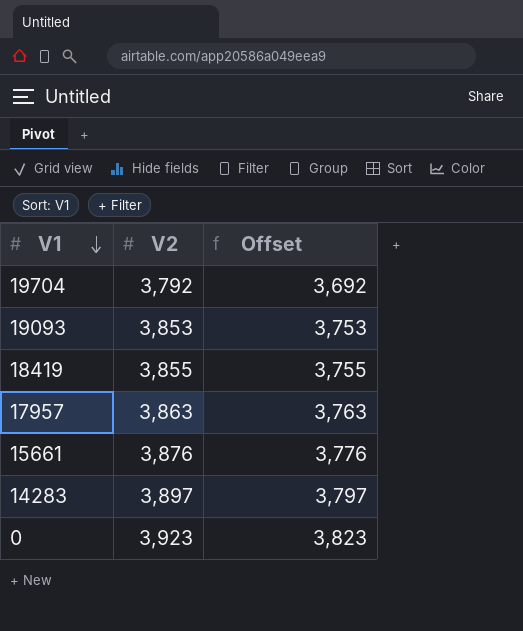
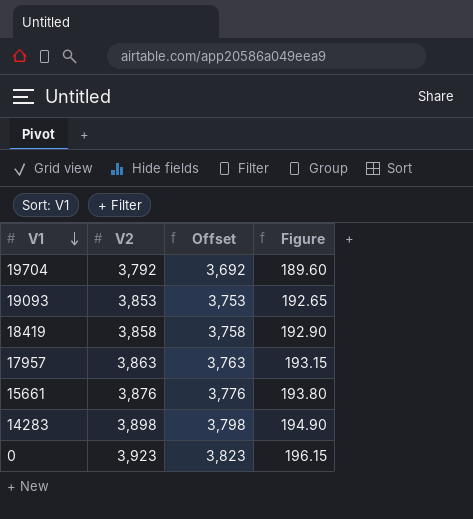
column Figure | formula: none -> [V2] * 0.05
18419 | V2: 3,855 -> 3,858
18419 | Offset: 3,755 -> 3,758
14283 | V2: 3,897 -> 3,898
14283 | Offset: 3,797 -> 3,798

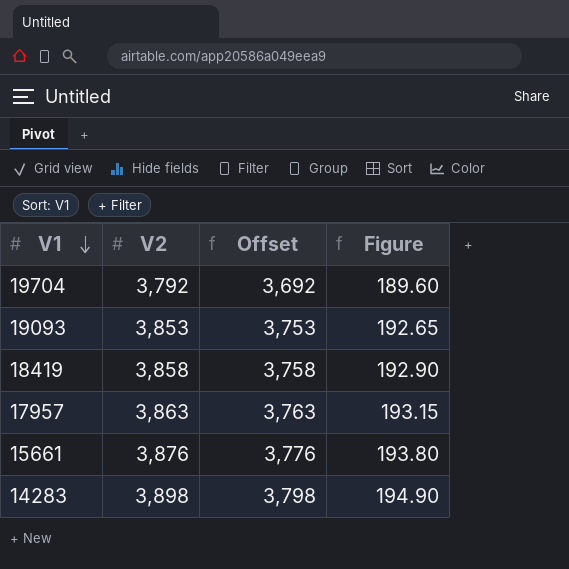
row 0: 3,923 | 3,823 | 196.15 -> none

